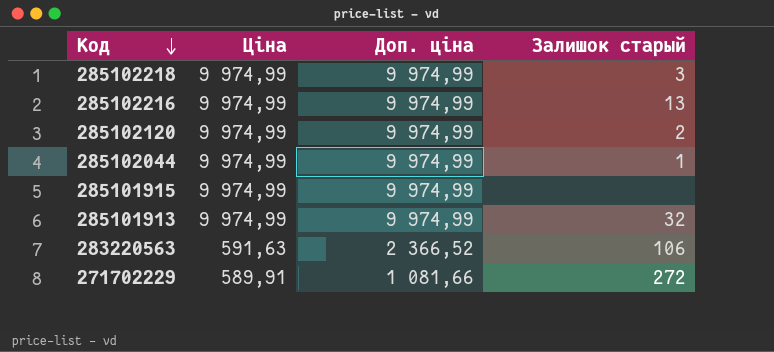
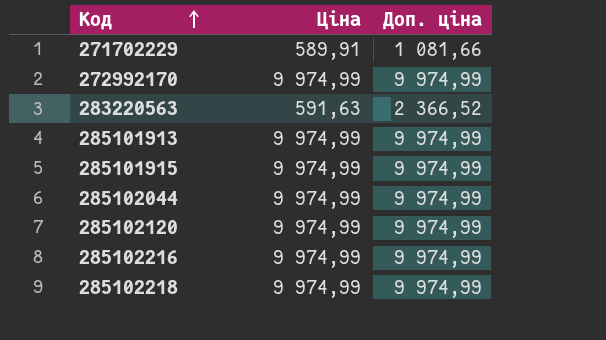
row order: Код descending -> Код ascending
column Залишок старый | position: 4 -> none
row 272992170: none -> 9 974,99 | 9 974,99

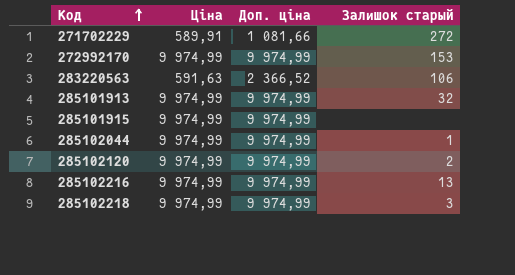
column Залишок старый | position: none -> 4

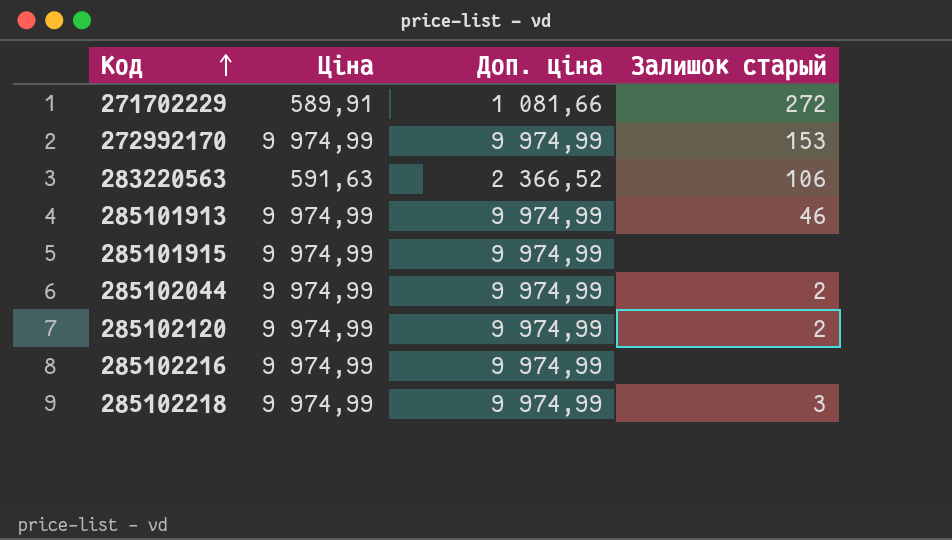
285101913 | Залишок старый: 32 -> 46
285102044 | Залишок старый: 1 -> 2
285102216 | Залишок старый: 13 -> none

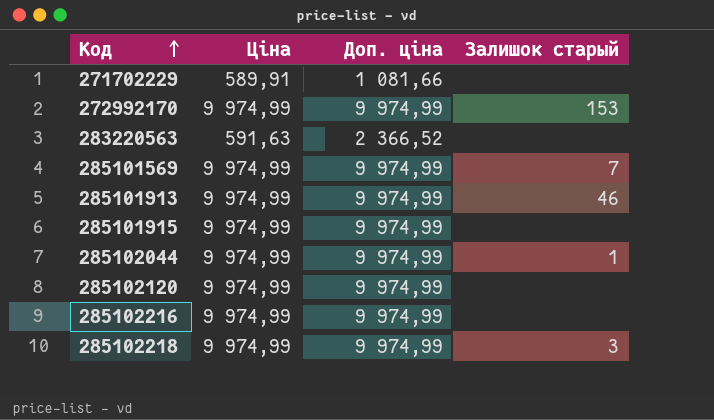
271702229 | Залишок старый: 272 -> none
283220563 | Залишок старый: 106 -> none
row 285101569: none -> 9 974,99 | 9 974,99 | 7
285102044 | Залишок старый: 2 -> 1
285102120 | Залишок старый: 2 -> none

